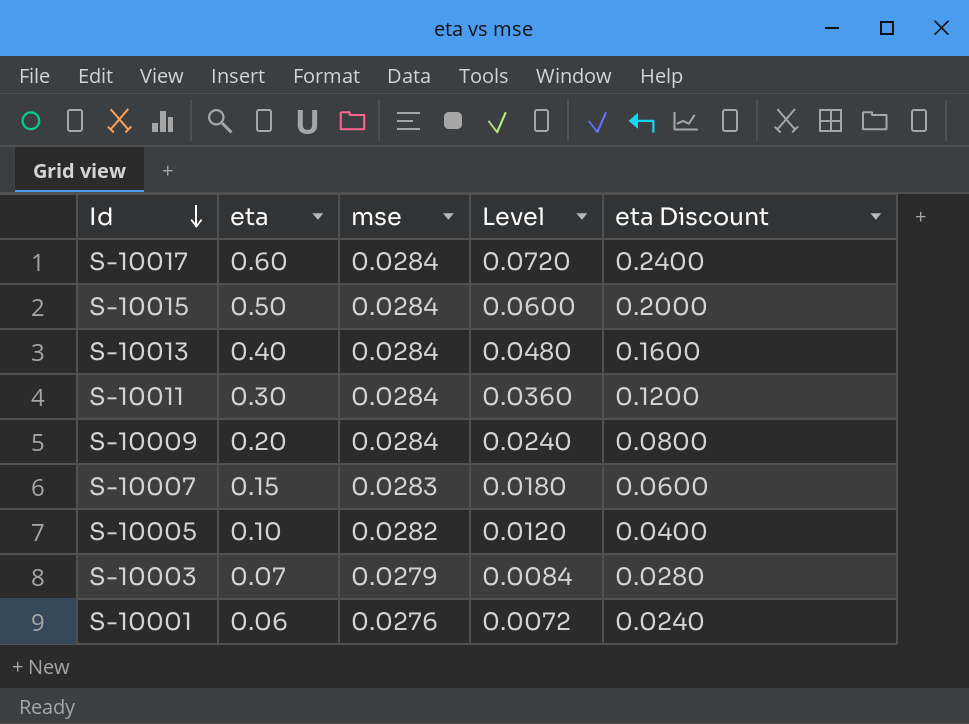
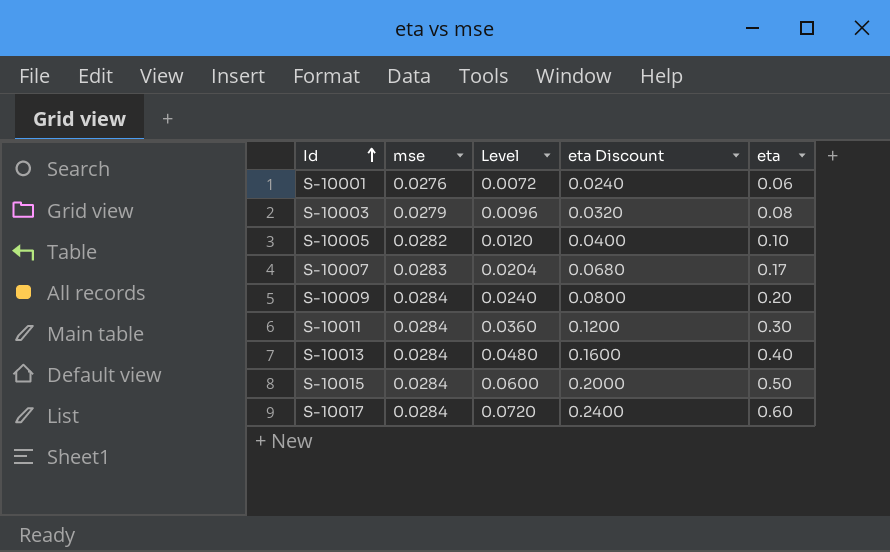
row order: Id descending -> Id ascending
column eta | position: 2 -> 5
S-10003 | Level: 0.0084 -> 0.0096
S-10003 | eta Discount: 0.0280 -> 0.0320
S-10003 | eta: 0.07 -> 0.08
S-10007 | Level: 0.0180 -> 0.0204
S-10007 | eta Discount: 0.0600 -> 0.0680
S-10007 | eta: 0.15 -> 0.17

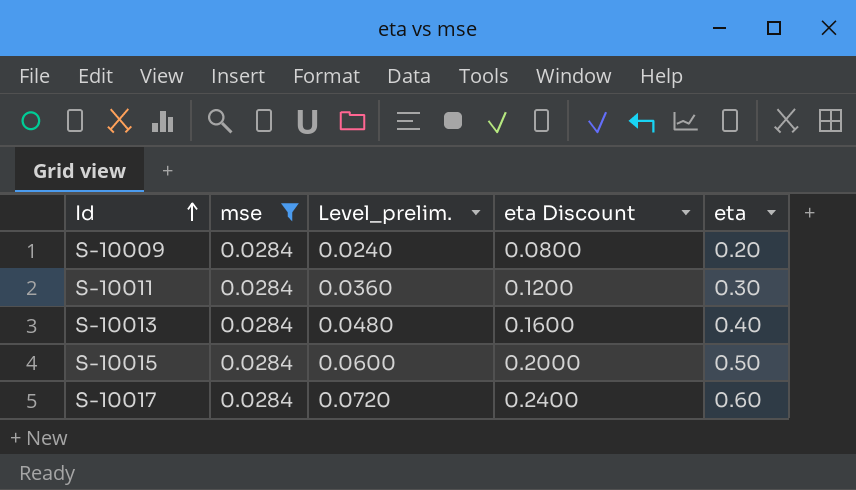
filter: none -> mse = 0.0284
column name: Level -> Level_prelim.

